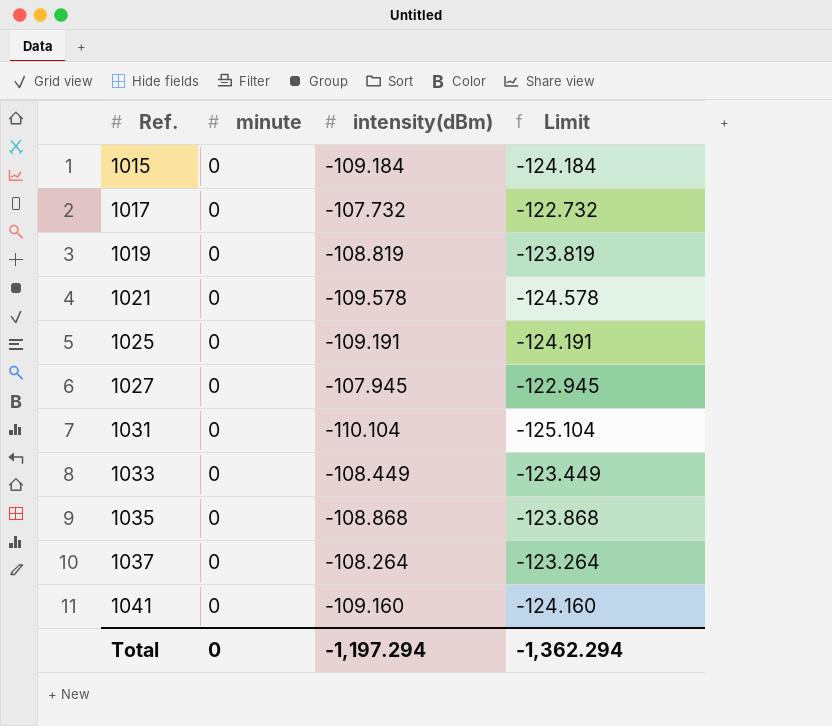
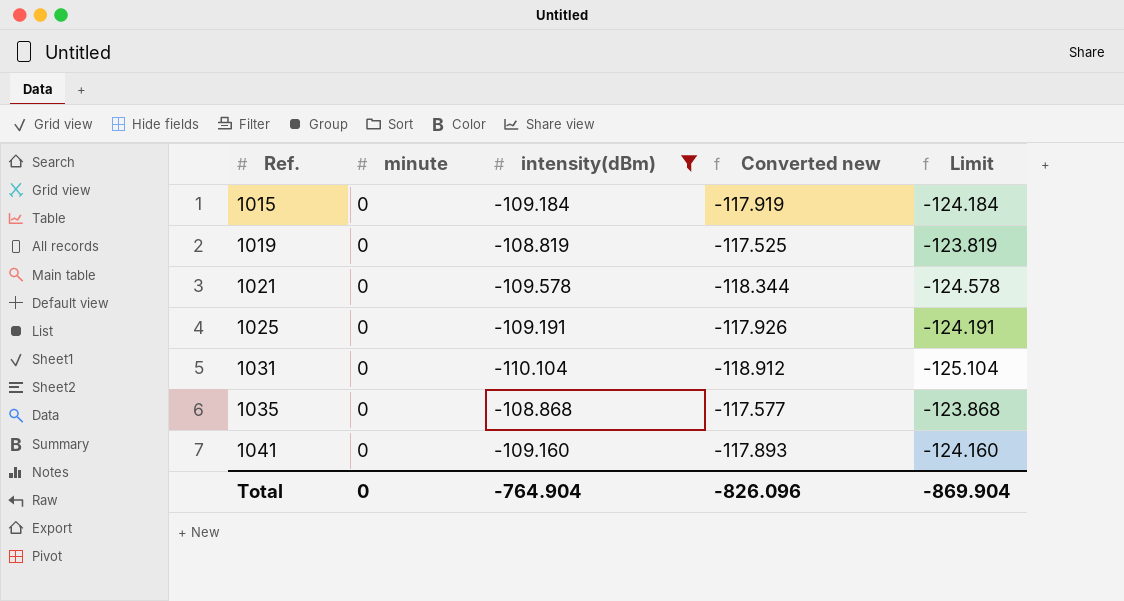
filter: none -> intensity(dBm) <= -108.819
column Converted new | formula: none -> [intensity(dBm)] * 1.08
Total | intensity(dBm): -1,197.294 -> -764.904
Total | Limit: -1,362.294 -> -869.904

